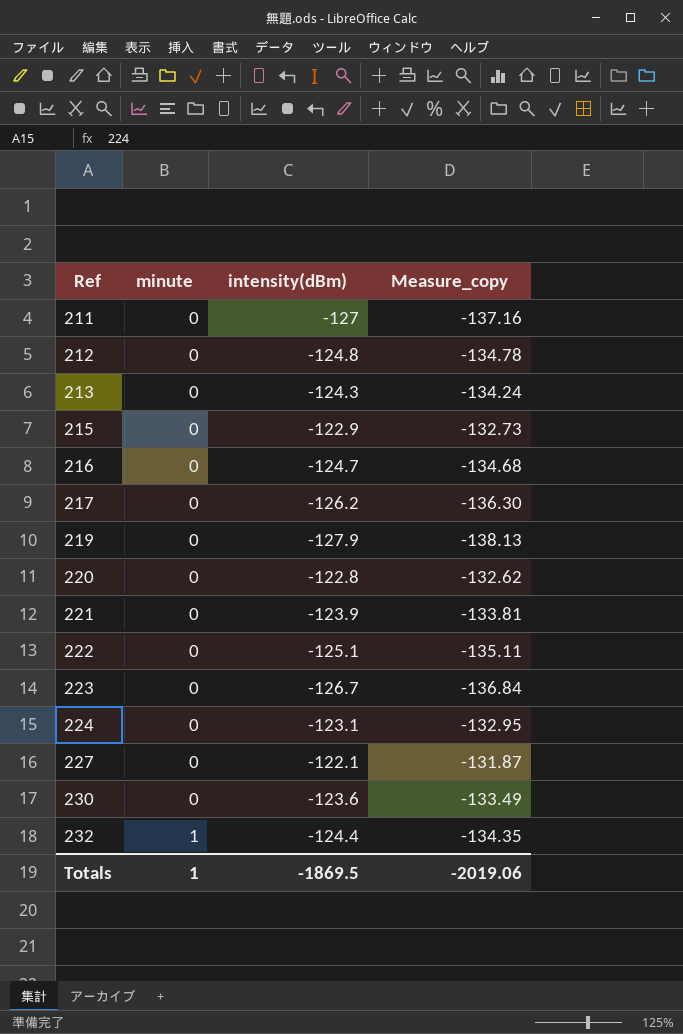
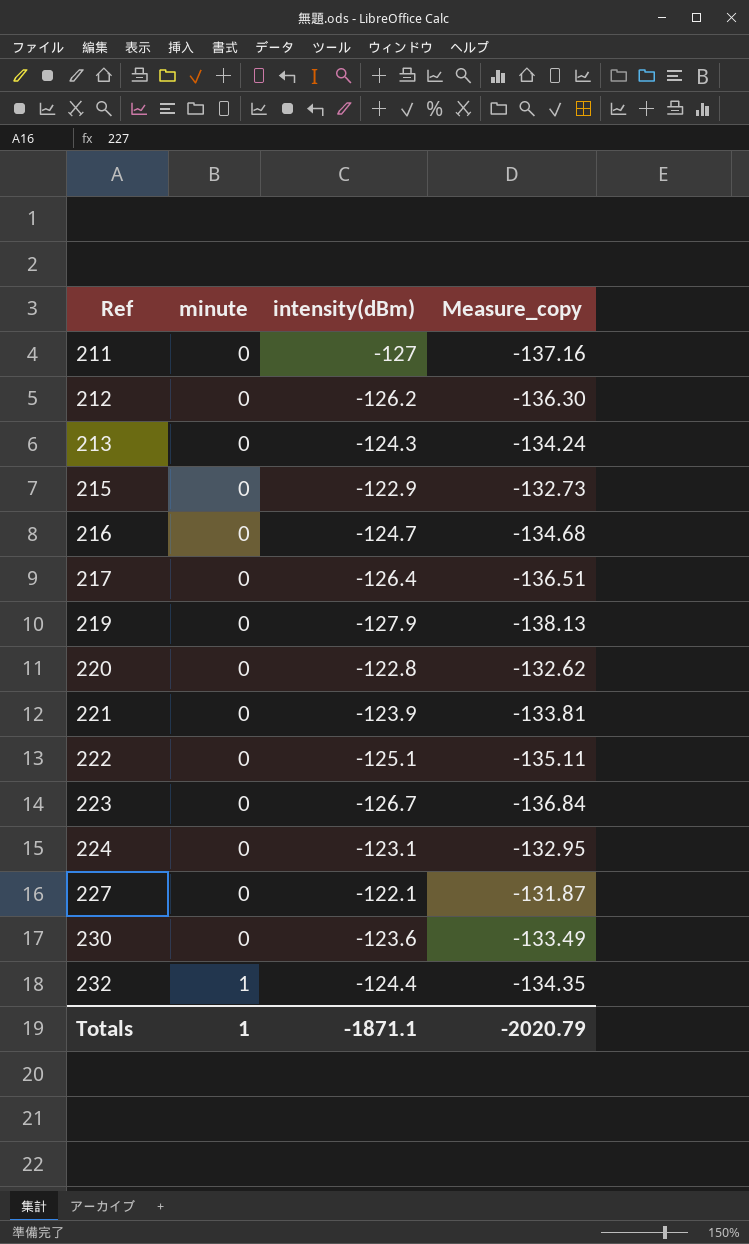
212 | intensity(dBm): -124.8 -> -126.2
212 | Measure_copy: -134.78 -> -136.30
217 | intensity(dBm): -126.2 -> -126.4
217 | Measure_copy: -136.30 -> -136.51
Totals | intensity(dBm): -1869.5 -> -1871.1
Totals | Measure_copy: -2019.06 -> -2020.79

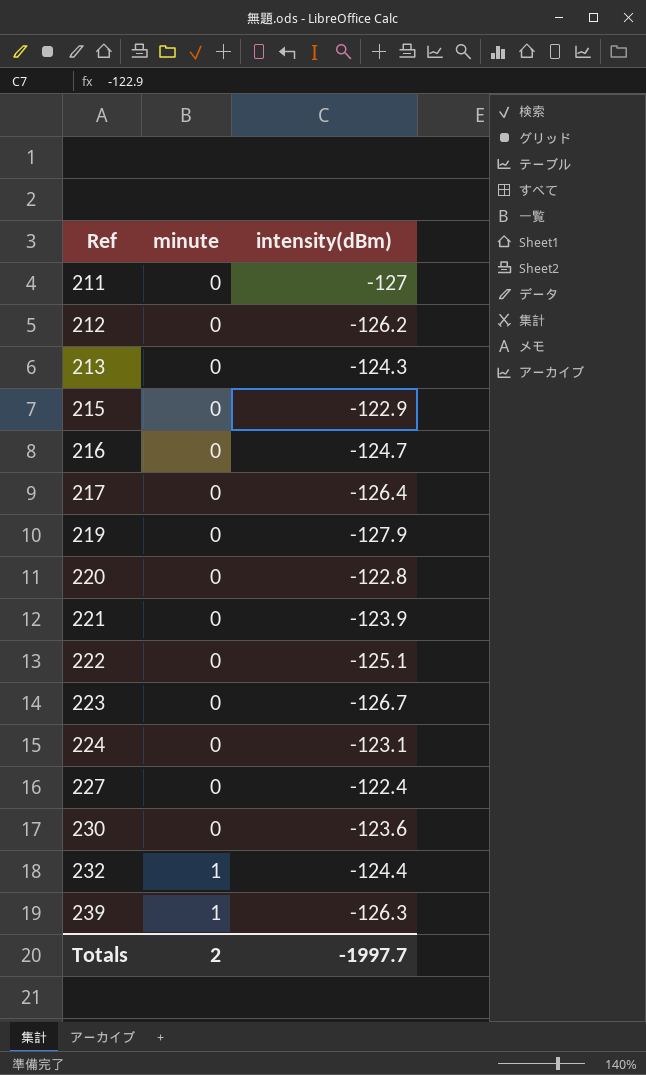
column Measure_copy | formula: [intensity(dBm)] * 1.08 -> none
227 | intensity(dBm): -122.1 -> -122.4
row 239: none -> 1 | -126.3
Totals | minute: 1 -> 2
Totals | intensity(dBm): -1871.1 -> -1997.7

